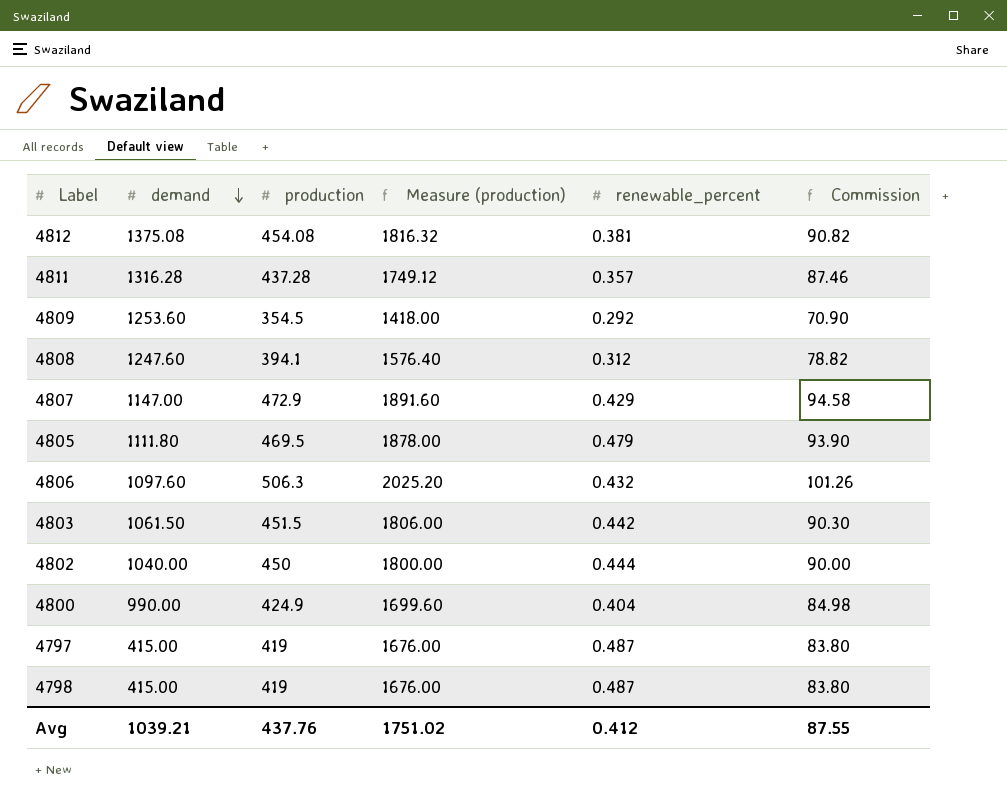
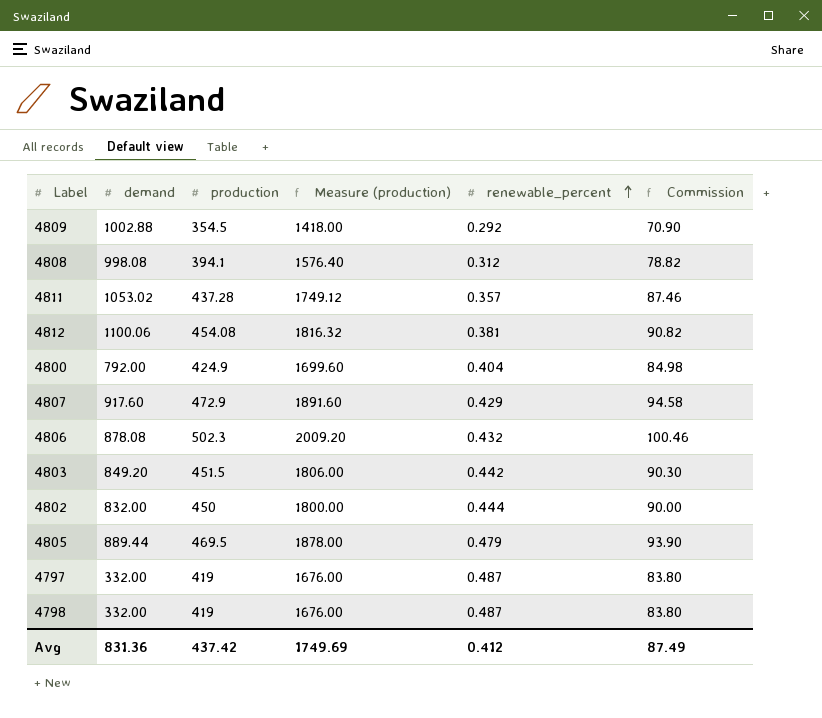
row order: demand descending -> renewable_percent ascending
4809 | demand: 1253.60 -> 1002.88
4808 | demand: 1247.60 -> 998.08
4811 | demand: 1316.28 -> 1053.02
4812 | demand: 1375.08 -> 1100.06
4800 | demand: 990.00 -> 792.00
4807 | demand: 1147.00 -> 917.60
4806 | demand: 1097.60 -> 878.08
4806 | production: 506.3 -> 502.3
4806 | Measure (production): 2025.20 -> 2009.20
4806 | Commission: 101.26 -> 100.46
4803 | demand: 1061.50 -> 849.20
4802 | demand: 1040.00 -> 832.00
4805 | demand: 1111.80 -> 889.44
4797 | demand: 415.00 -> 332.00
4798 | demand: 415.00 -> 332.00
Avg | demand: 1039.21 -> 831.36
Avg | production: 437.76 -> 437.42
Avg | Measure (production): 1751.02 -> 1749.69
Avg | Commission: 87.55 -> 87.49

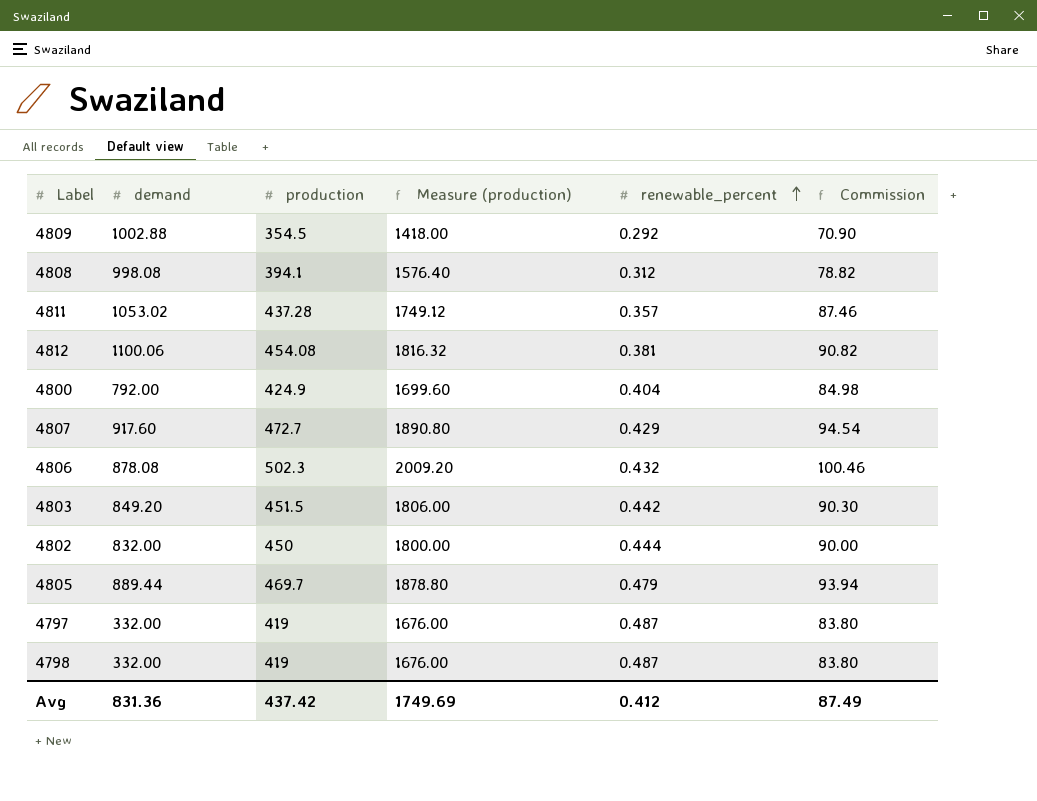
4807 | production: 472.9 -> 472.7
4807 | Measure (production): 1891.60 -> 1890.80
4807 | Commission: 94.58 -> 94.54
4805 | production: 469.5 -> 469.7
4805 | Measure (production): 1878.00 -> 1878.80
4805 | Commission: 93.90 -> 93.94

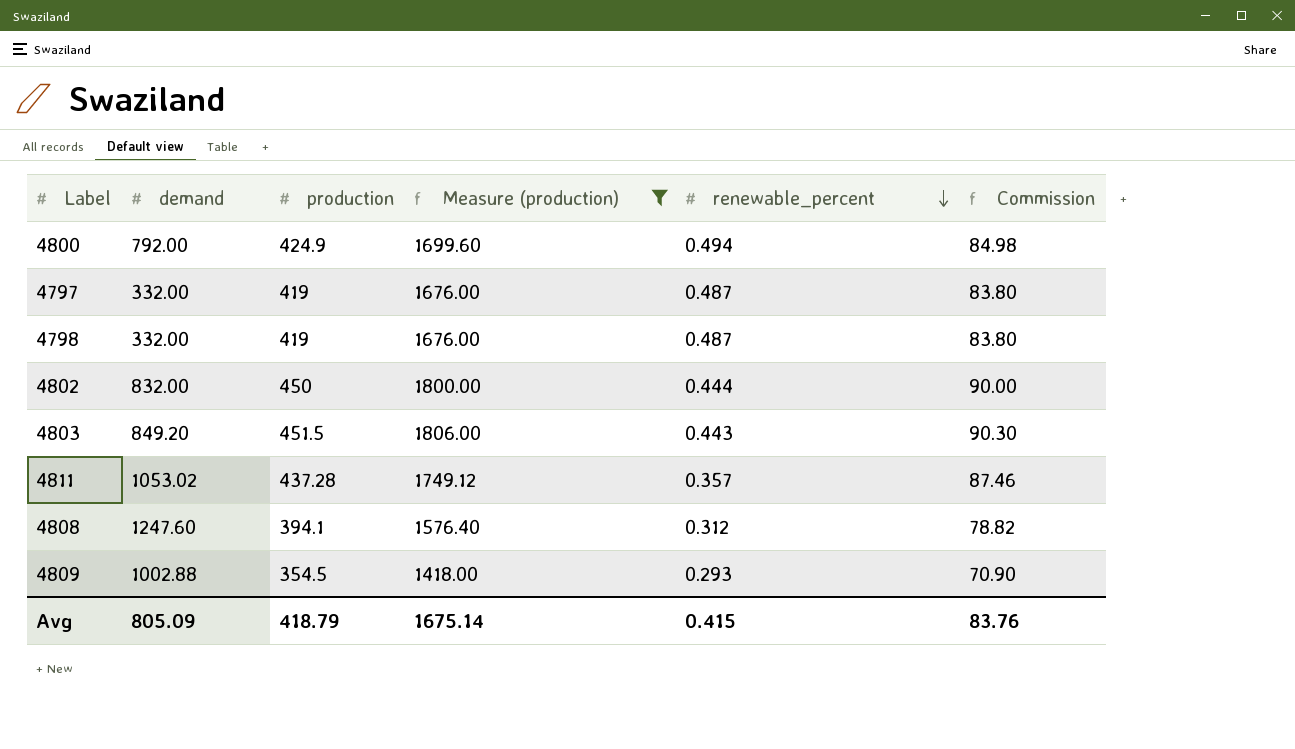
filter: none -> Measure (production) <= 1806.00
row order: renewable_percent ascending -> renewable_percent descending
4800 | renewable_percent: 0.404 -> 0.494
4803 | renewable_percent: 0.442 -> 0.443
4808 | demand: 998.08 -> 1247.60
4809 | renewable_percent: 0.292 -> 0.293
Avg | demand: 831.36 -> 805.09
Avg | production: 437.42 -> 418.79
Avg | Measure (production): 1749.69 -> 1675.14
Avg | renewable_percent: 0.412 -> 0.415
Avg | Commission: 87.49 -> 83.76

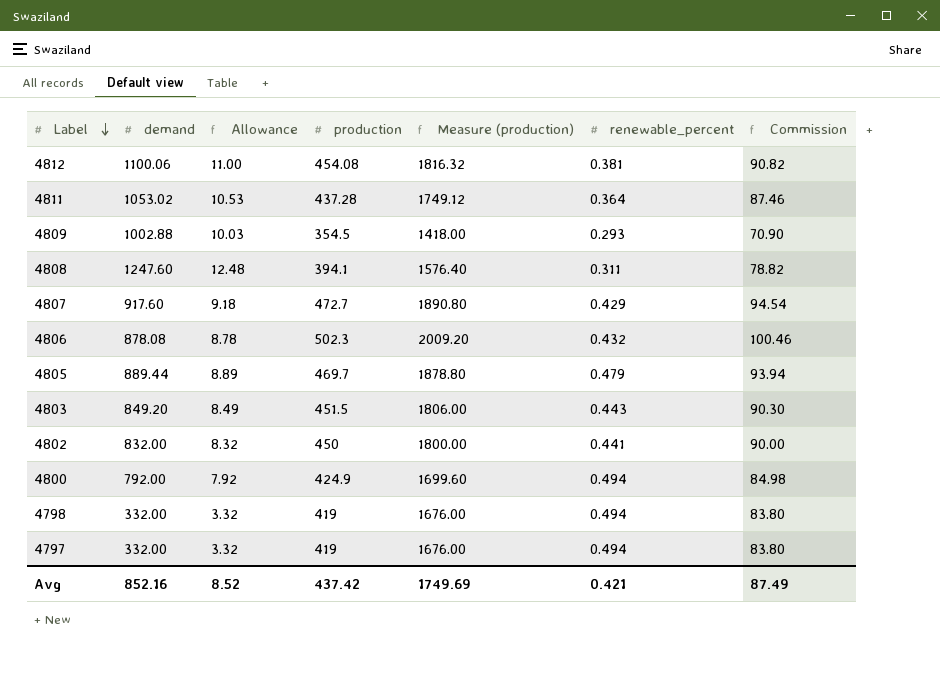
filter: Measure (production) <= 1806.00 -> none
row order: renewable_percent descending -> Label descending
column Allowance | formula: none -> [demand] * 0.01
4811 | renewable_percent: 0.357 -> 0.364
4808 | renewable_percent: 0.312 -> 0.311
4802 | renewable_percent: 0.444 -> 0.441
4798 | renewable_percent: 0.487 -> 0.494
4797 | renewable_percent: 0.487 -> 0.494
Avg | demand: 805.09 -> 852.16
Avg | production: 418.79 -> 437.42
Avg | Measure (production): 1675.14 -> 1749.69
Avg | renewable_percent: 0.415 -> 0.421
Avg | Commission: 83.76 -> 87.49

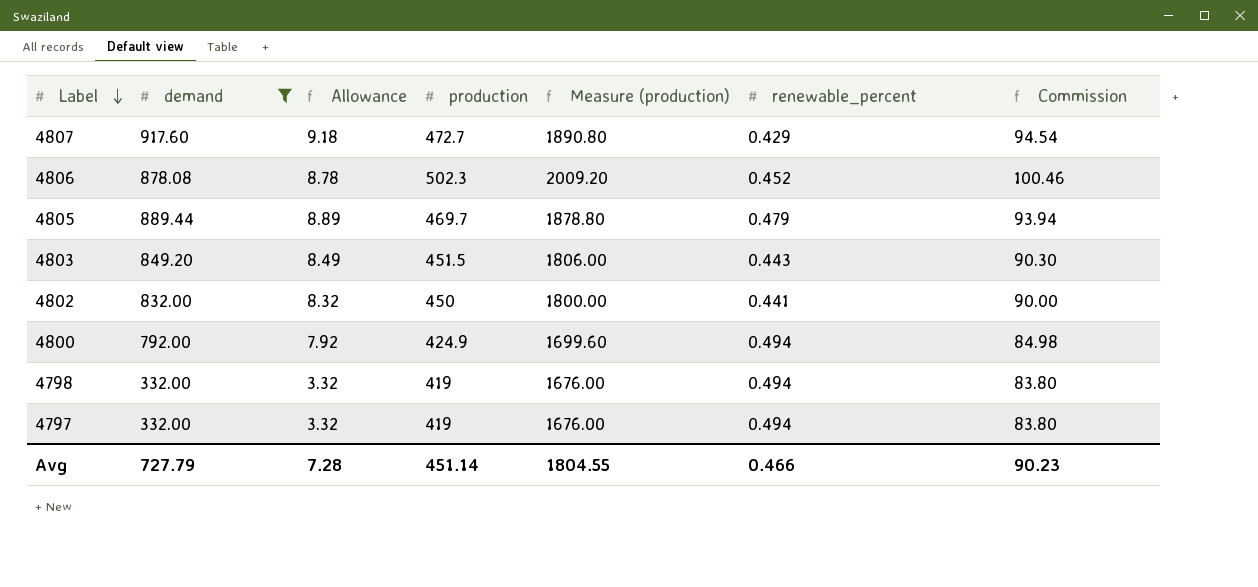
filter: none -> demand <= 917.60
4806 | renewable_percent: 0.432 -> 0.452
Avg | demand: 852.16 -> 727.79
Avg | Allowance: 8.52 -> 7.28
Avg | production: 437.42 -> 451.14
Avg | Measure (production): 1749.69 -> 1804.55
Avg | renewable_percent: 0.421 -> 0.466
Avg | Commission: 87.49 -> 90.23

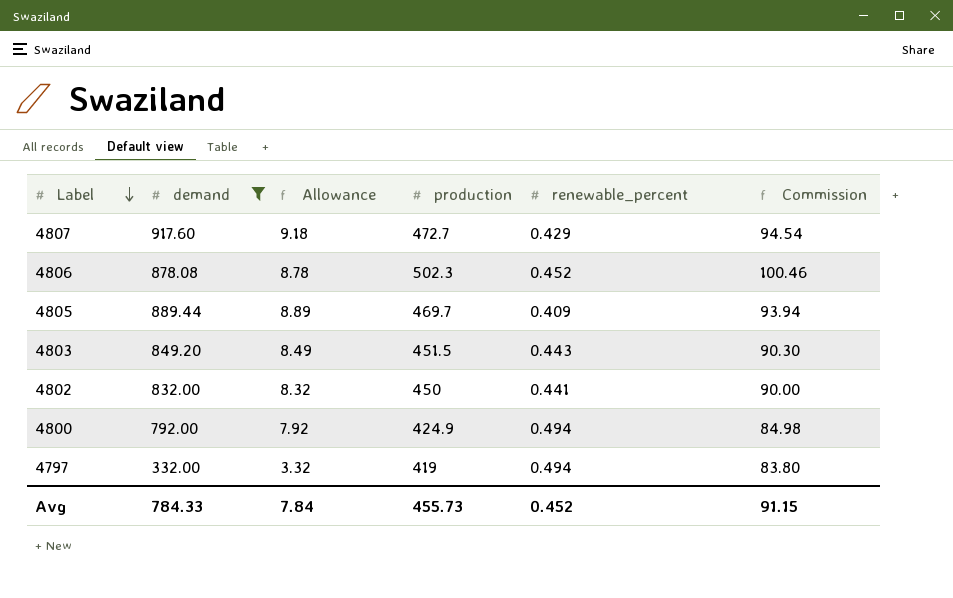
column Measure (production) | formula: [production] * 4 -> none
row 4798: 332.00 | 3.32 | 419 | 1676.00 | 0.494 | 83.80 -> none
4805 | renewable_percent: 0.479 -> 0.409
Avg | demand: 727.79 -> 784.33
Avg | Allowance: 7.28 -> 7.84
Avg | production: 451.14 -> 455.73
Avg | renewable_percent: 0.466 -> 0.452
Avg | Commission: 90.23 -> 91.15

